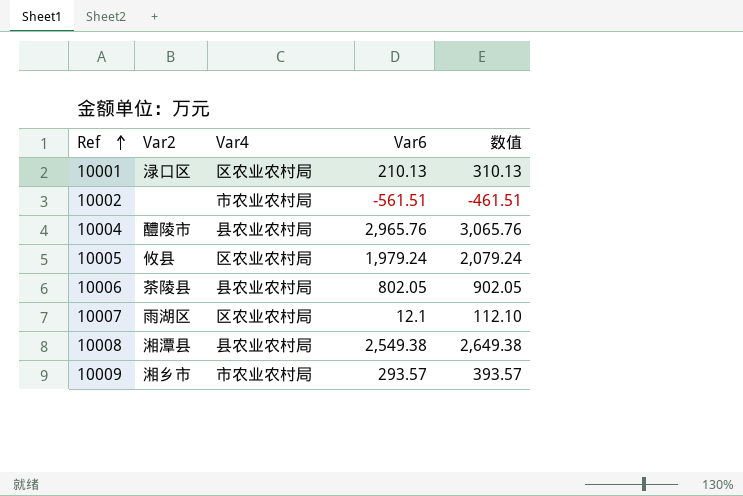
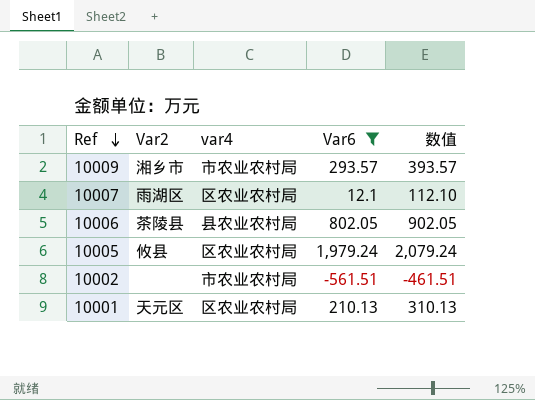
filter: none -> Var6 <= 1,979.24
row order: Ref ascending -> Ref descending
column name: Var4 -> var4
10001 | Var2: 渌口区 -> 天元区

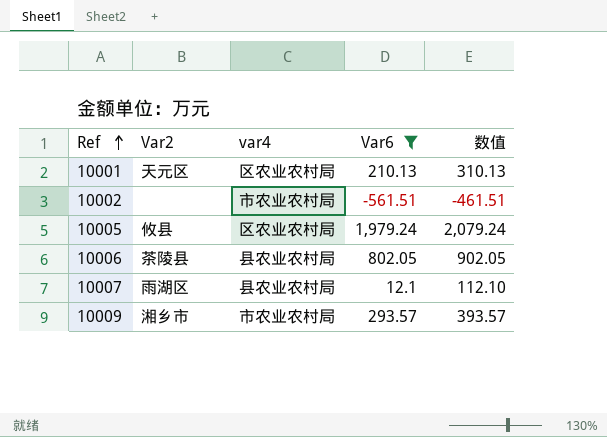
row order: Ref descending -> Ref ascending
10007 | var4: 区农业农村局 -> 县农业农村局

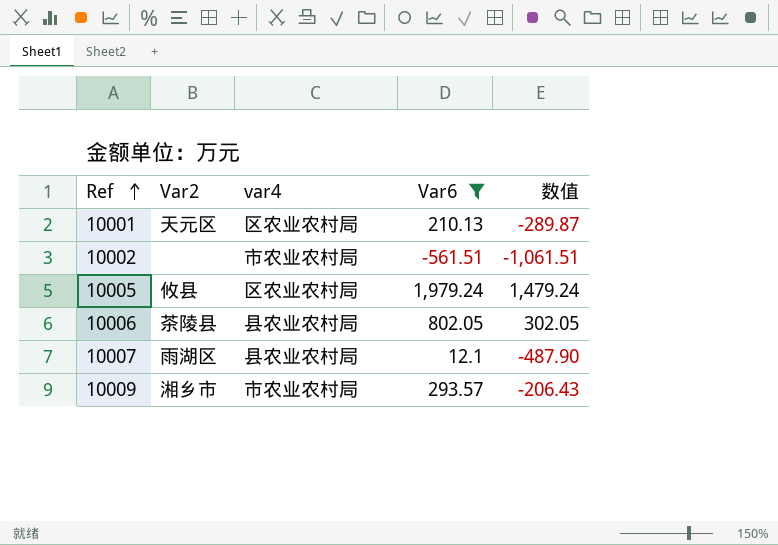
column 数值 | formula: [Var6] + 100 -> [Var6] - 500

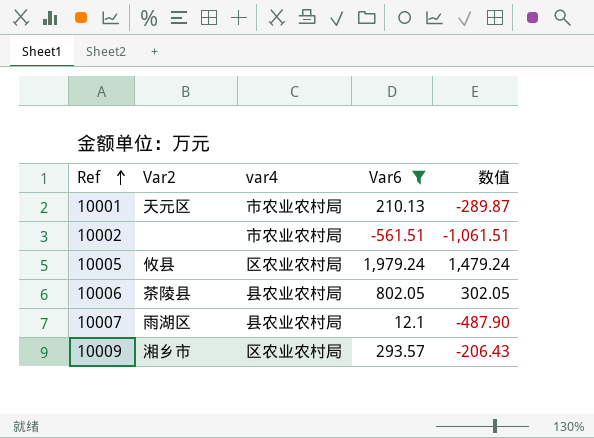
10001 | var4: 区农业农村局 -> 市农业农村局
10009 | var4: 市农业农村局 -> 区农业农村局

